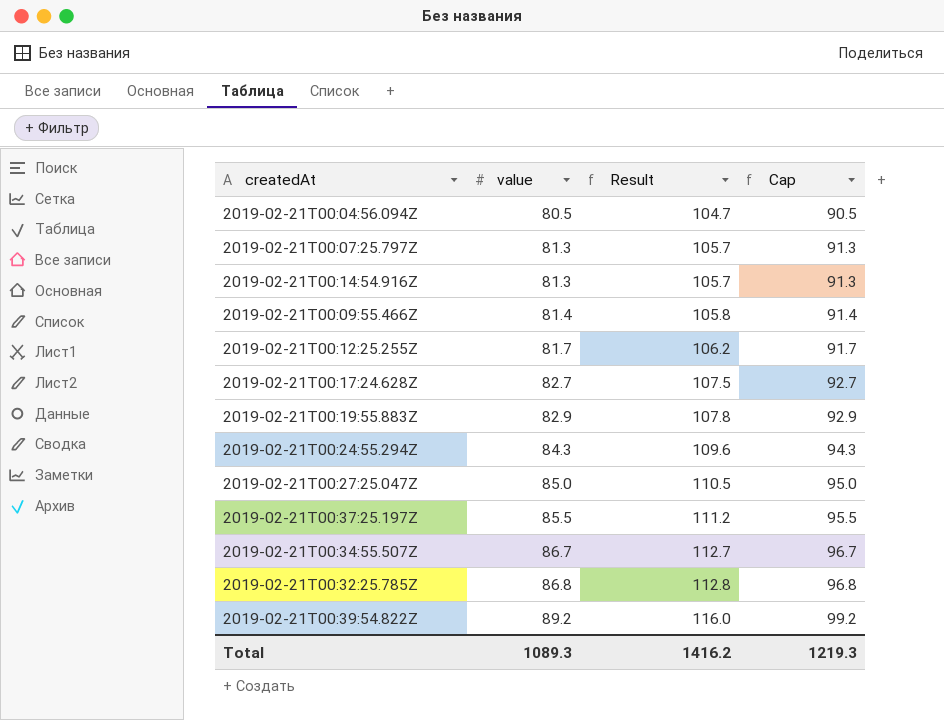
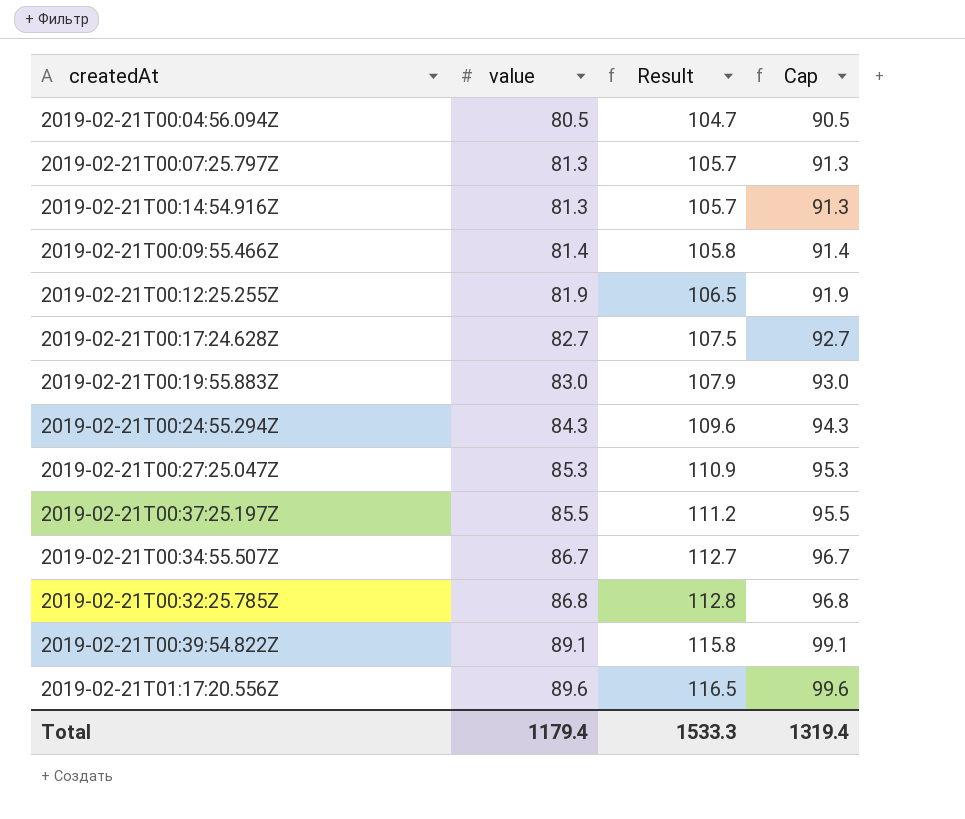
2019-02-21T00:12:25.255Z | value: 81.7 -> 81.9
2019-02-21T00:12:25.255Z | Result: 106.2 -> 106.5
2019-02-21T00:12:25.255Z | Cap: 91.7 -> 91.9
2019-02-21T00:19:55.883Z | value: 82.9 -> 83.0
2019-02-21T00:19:55.883Z | Result: 107.8 -> 107.9
2019-02-21T00:19:55.883Z | Cap: 92.9 -> 93.0
2019-02-21T00:27:25.047Z | value: 85.0 -> 85.3
2019-02-21T00:27:25.047Z | Result: 110.5 -> 110.9
2019-02-21T00:27:25.047Z | Cap: 95.0 -> 95.3
2019-02-21T00:39:54.822Z | value: 89.2 -> 89.1
2019-02-21T00:39:54.822Z | Result: 116.0 -> 115.8
2019-02-21T00:39:54.822Z | Cap: 99.2 -> 99.1
row 2019-02-21T01:17:20.556Z: none -> 89.6 | 116.5 | 99.6
Total | value: 1089.3 -> 1179.4
Total | Result: 1416.2 -> 1533.3
Total | Cap: 1219.3 -> 1319.4

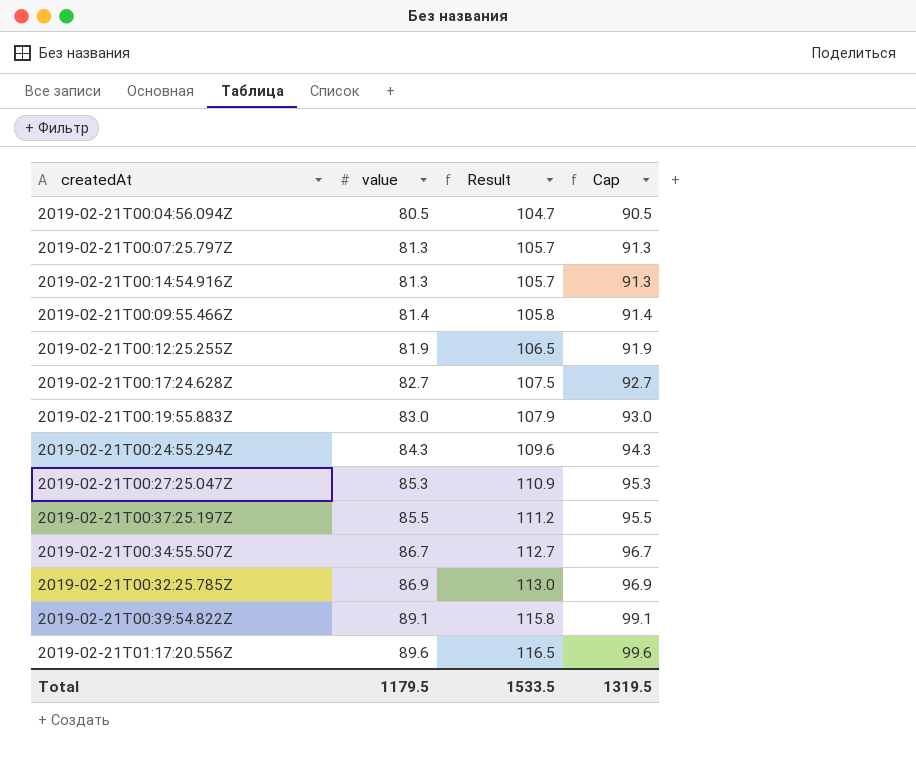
2019-02-21T00:32:25.785Z | value: 86.8 -> 86.9
2019-02-21T00:32:25.785Z | Result: 112.8 -> 113.0
2019-02-21T00:32:25.785Z | Cap: 96.8 -> 96.9
Total | value: 1179.4 -> 1179.5
Total | Result: 1533.3 -> 1533.5
Total | Cap: 1319.4 -> 1319.5

